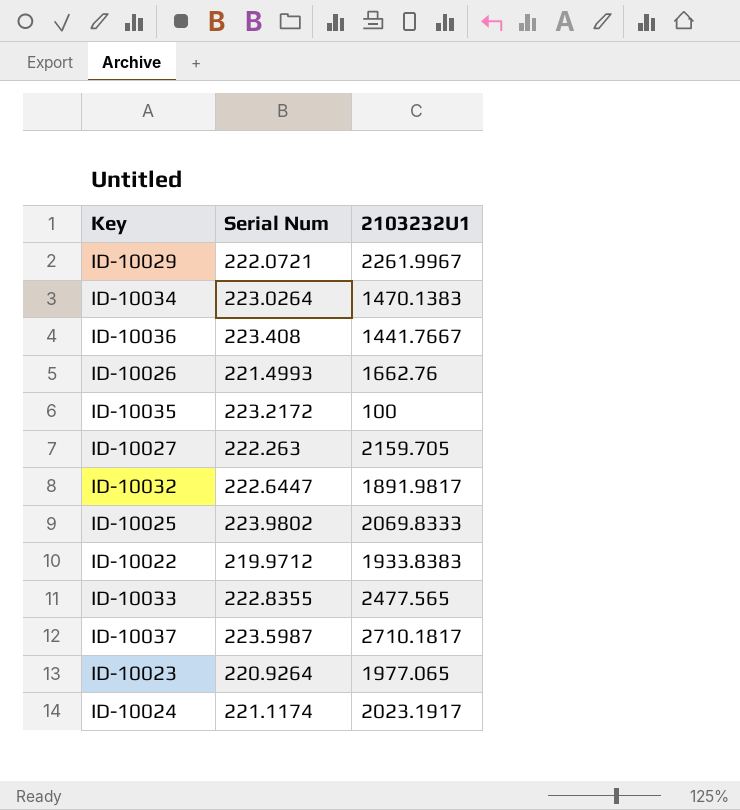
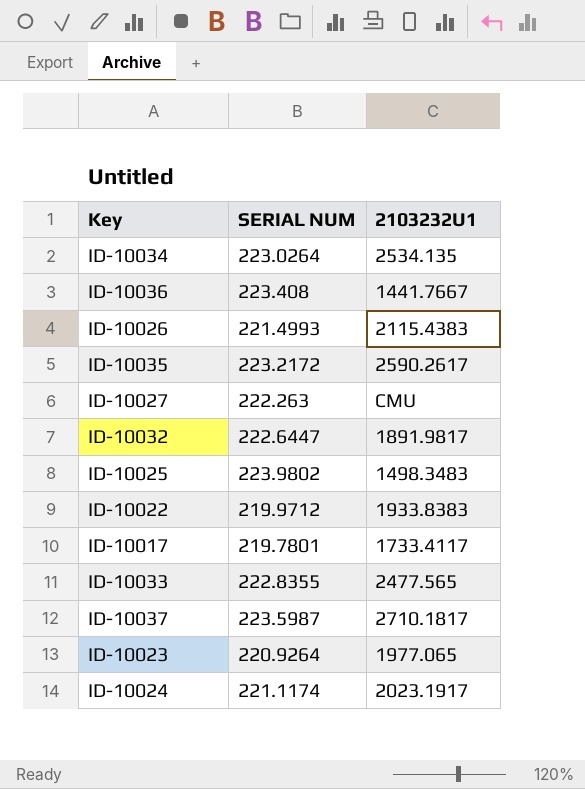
column name: Serial Num -> SERIAL NUM
row ID-10029: 222.0721 | 2261.9967 -> none
ID-10034 | 2103232U1: 1470.1383 -> 2534.135
ID-10026 | 2103232U1: 1662.76 -> 2115.4383
ID-10035 | 2103232U1: 100 -> 2590.2617
ID-10027 | 2103232U1: 2159.705 -> CMU
ID-10025 | 2103232U1: 2069.8333 -> 1498.3483
row ID-10017: none -> 219.7801 | 1733.4117

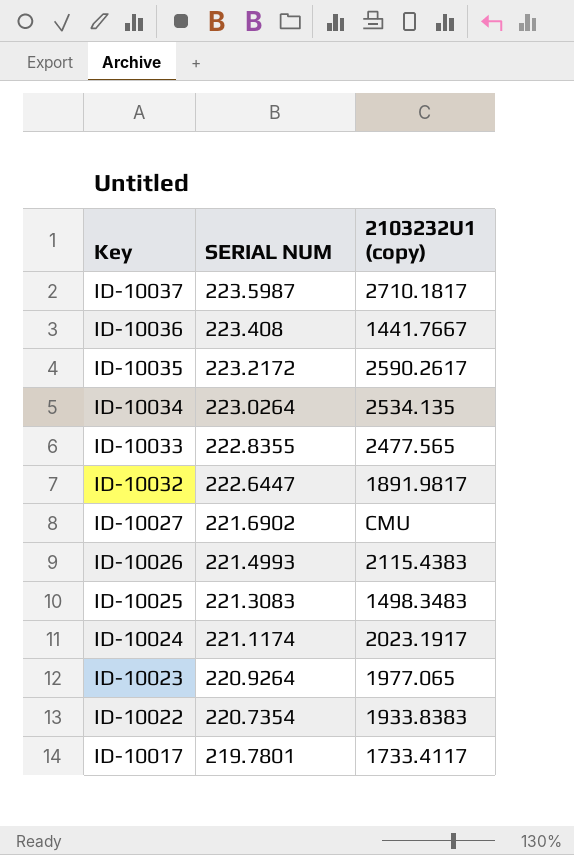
row order: none -> Key descending
column name: 2103232U1 -> 2103232U1 (copy)
ID-10027 | SERIAL NUM: 222.263 -> 221.6902
ID-10025 | SERIAL NUM: 223.9802 -> 221.3083
ID-10022 | SERIAL NUM: 219.9712 -> 220.7354

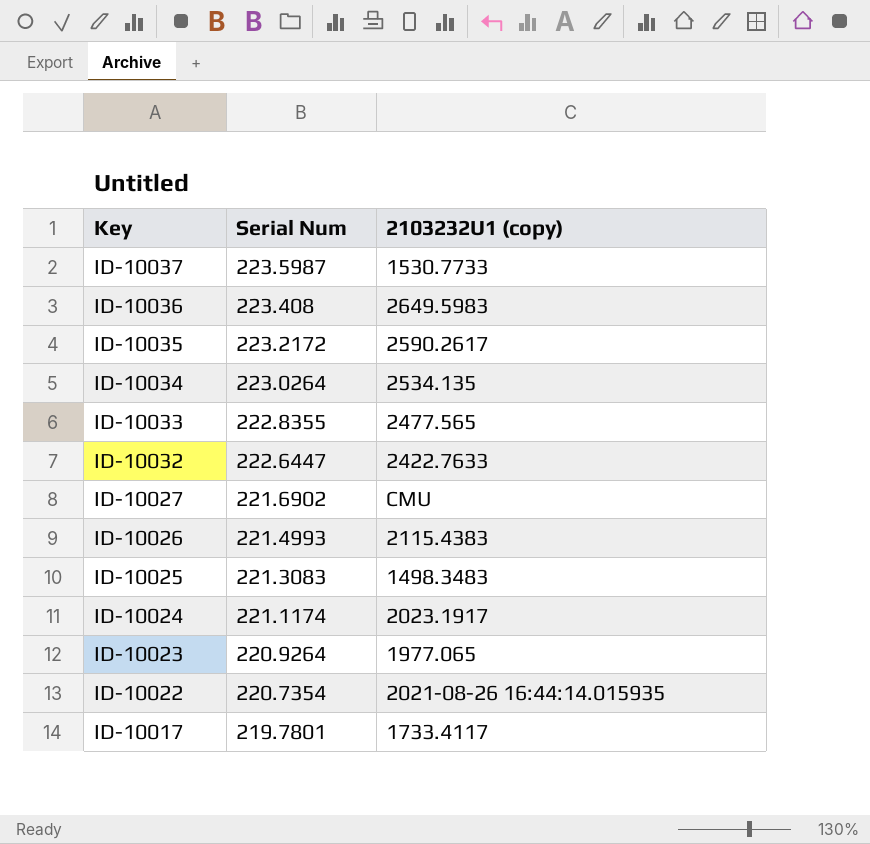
column name: SERIAL NUM -> Serial Num
ID-10037 | 2103232U1 (copy): 2710.1817 -> 1530.7733
ID-10036 | 2103232U1 (copy): 1441.7667 -> 2649.5983
ID-10032 | 2103232U1 (copy): 1891.9817 -> 2422.7633
ID-10022 | 2103232U1 (copy): 1933.8383 -> 2021-08-26 16:44:14.015935

